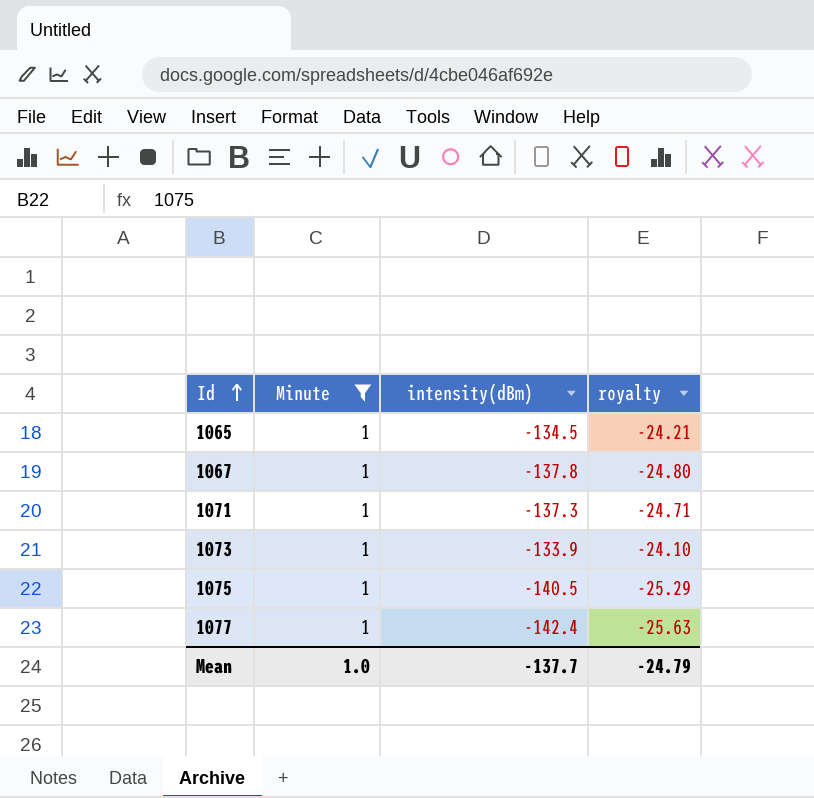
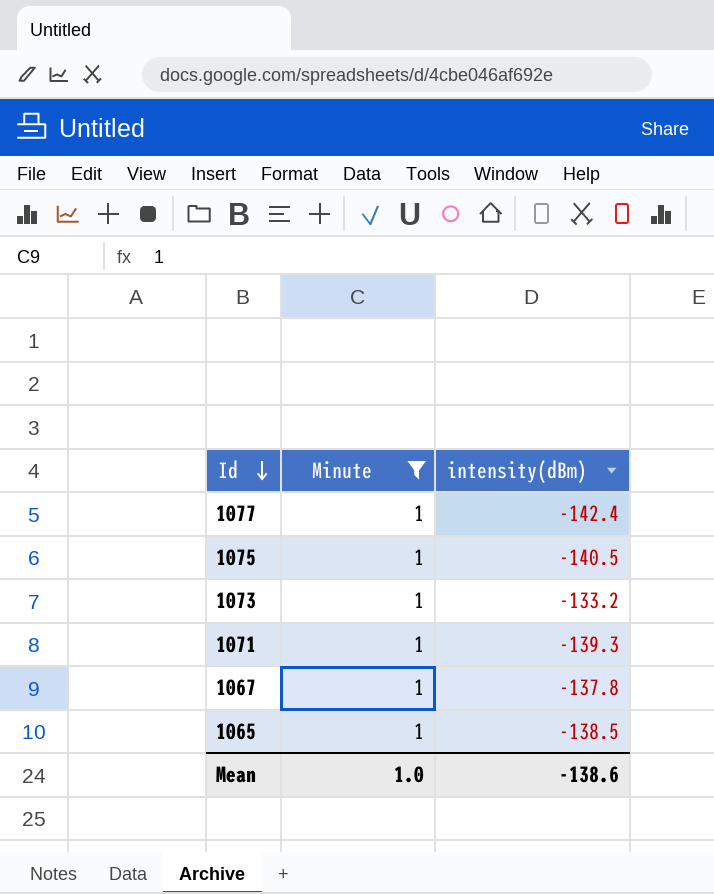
row order: Id ascending -> Id descending
column royalty | formula: [intensity(dBm)] * 0.18 -> none
1073 | intensity(dBm): -133.9 -> -133.2
1071 | intensity(dBm): -137.3 -> -139.3
1065 | intensity(dBm): -134.5 -> -138.5
Mean | intensity(dBm): -137.7 -> -138.6

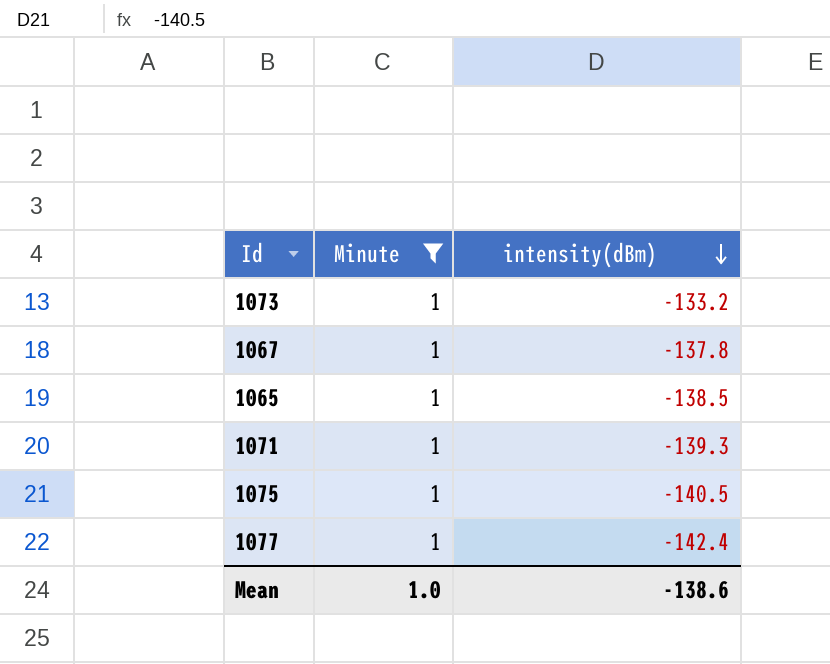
row order: Id descending -> intensity(dBm) descending

